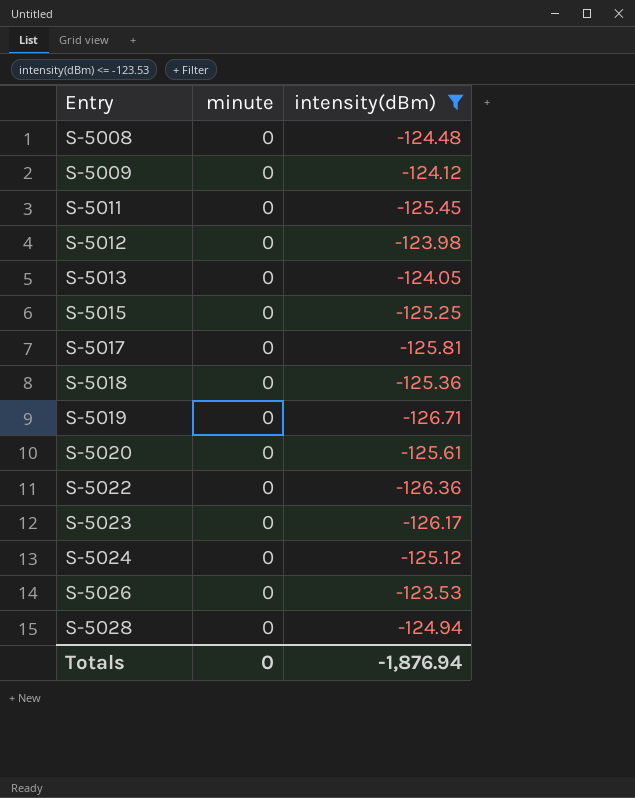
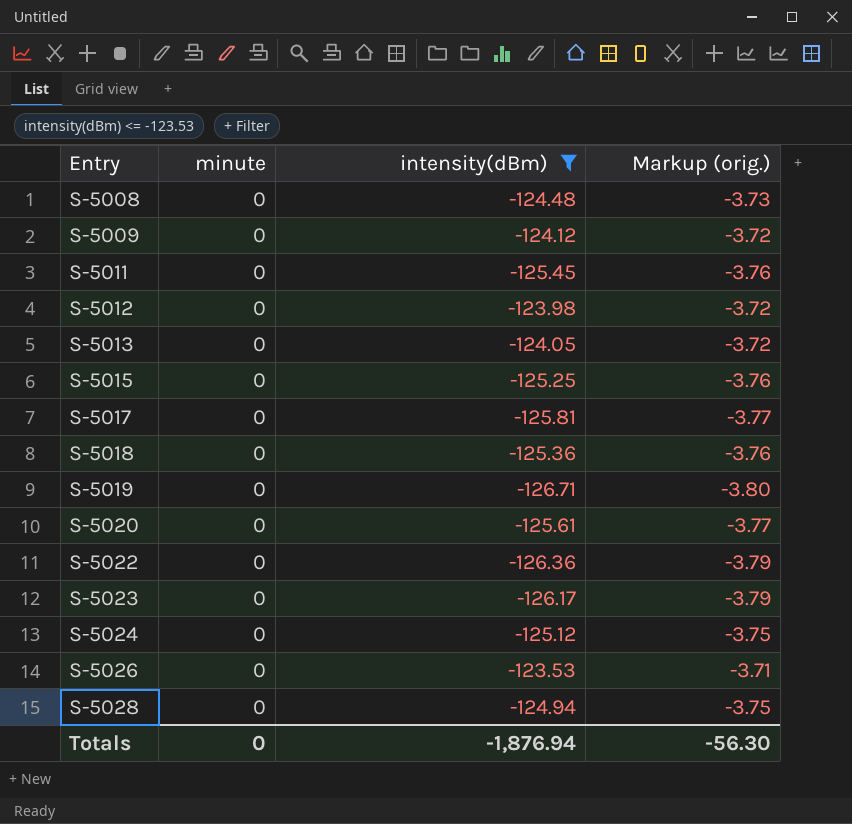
column Markup (orig.) | formula: none -> [intensity(dBm)] * 0.03

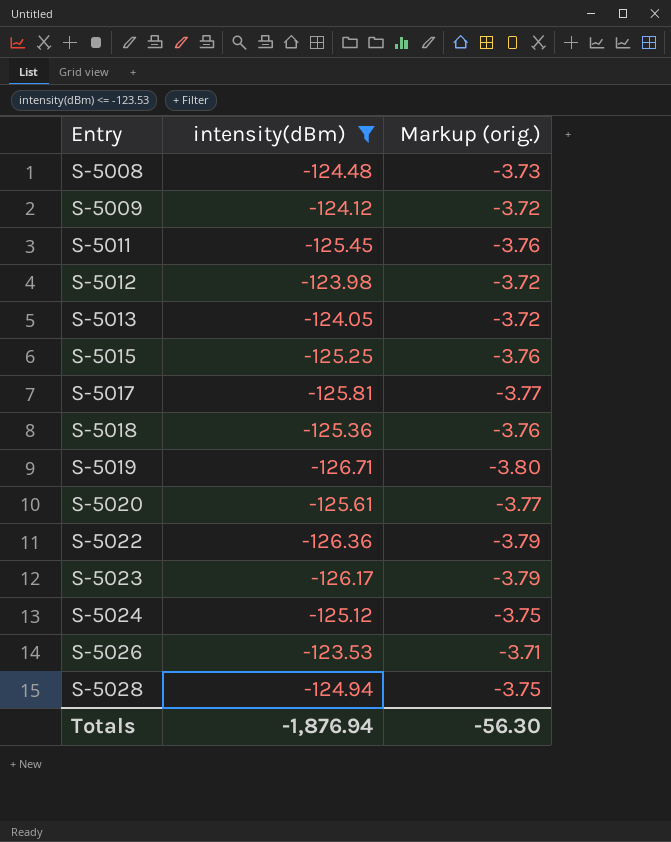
column minute | position: 2 -> none

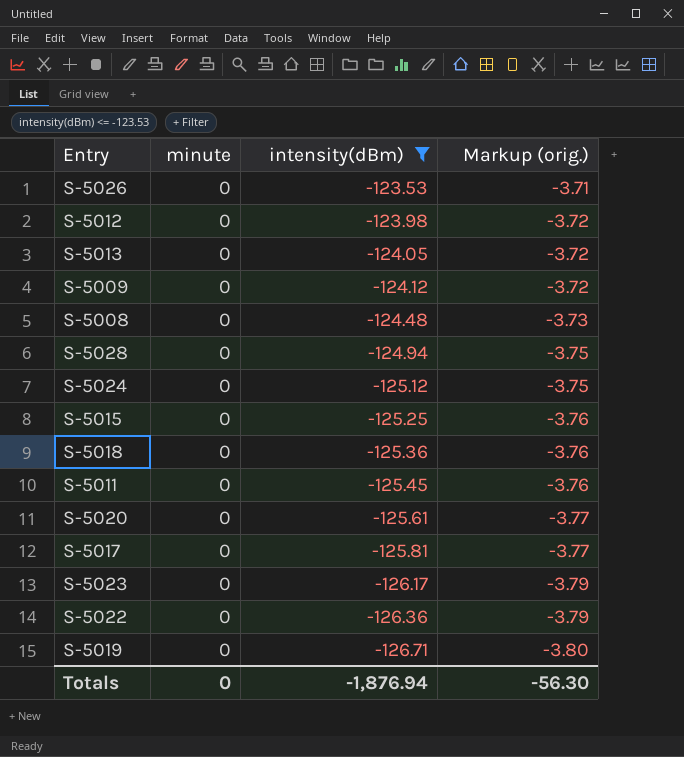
row order: Entry ascending -> intensity(dBm) descending
column minute | position: none -> 2

